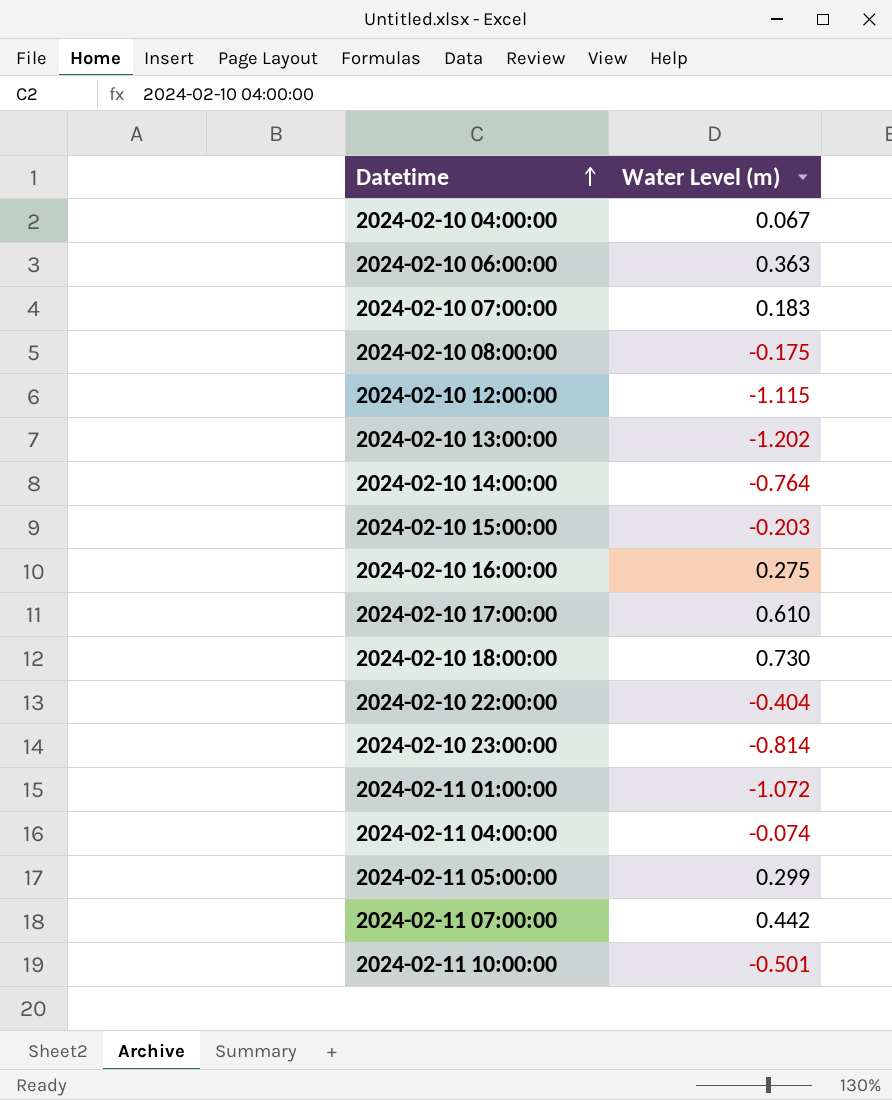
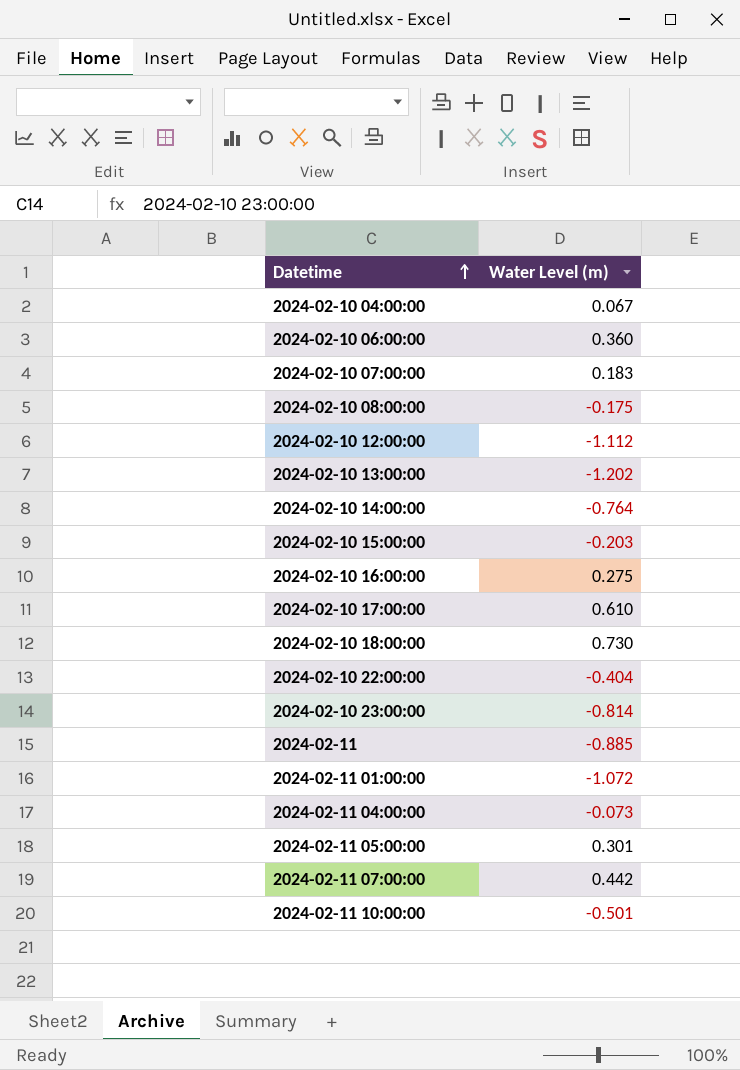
2024-02-10 06:00:00 | Water Level (m): 0.363 -> 0.360
2024-02-10 12:00:00 | Water Level (m): -1.115 -> -1.112
row 2024-02-11: none -> -0.885
2024-02-11 04:00:00 | Water Level (m): -0.074 -> -0.073
2024-02-11 05:00:00 | Water Level (m): 0.299 -> 0.301

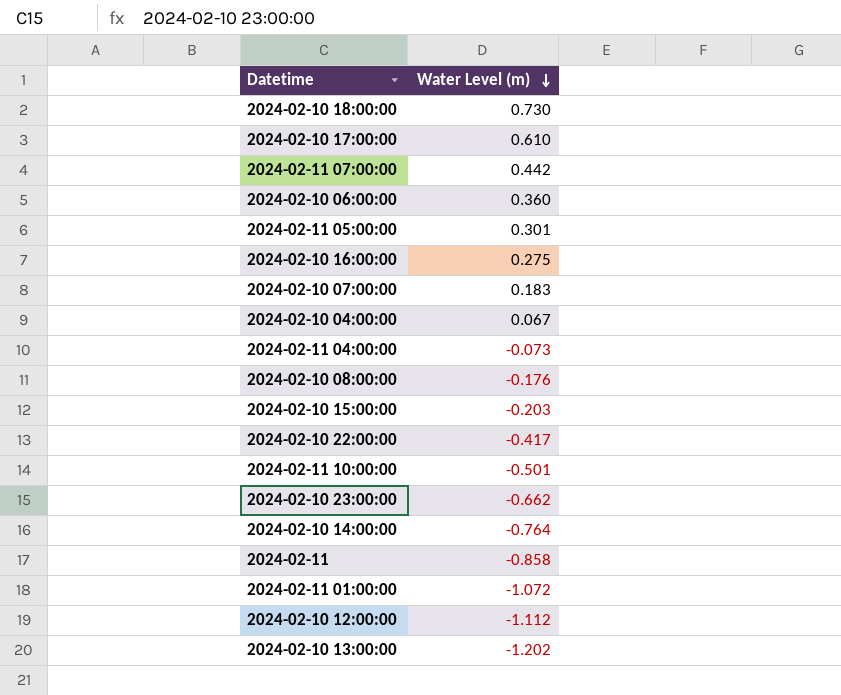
row order: Datetime ascending -> Water Level (m) descending
2024-02-10 08:00:00 | Water Level (m): -0.175 -> -0.176
2024-02-10 22:00:00 | Water Level (m): -0.404 -> -0.417
2024-02-10 23:00:00 | Water Level (m): -0.814 -> -0.662
2024-02-11 | Water Level (m): -0.885 -> -0.858

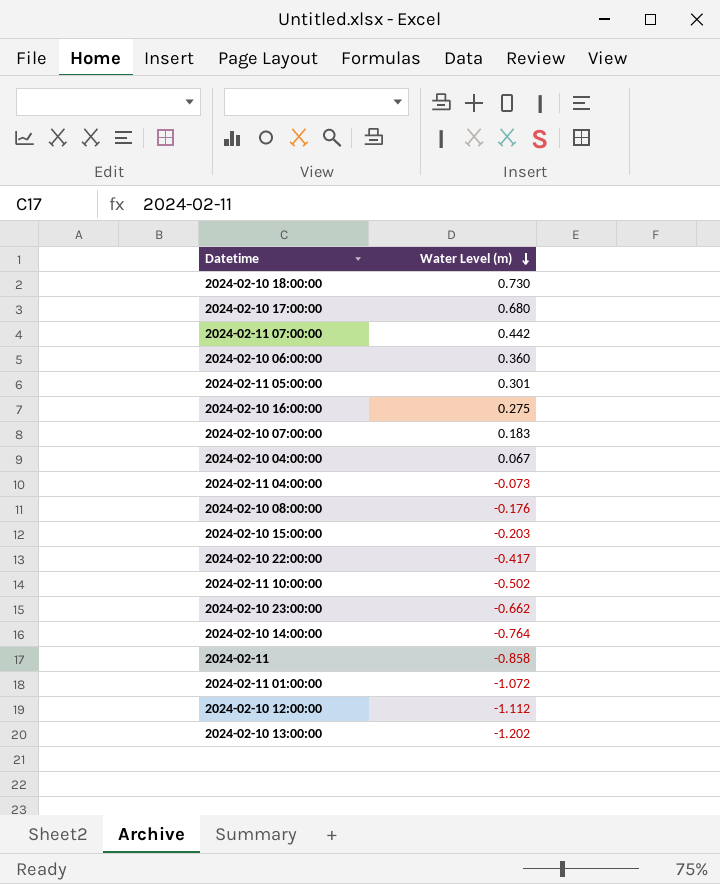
2024-02-10 17:00:00 | Water Level (m): 0.610 -> 0.680
2024-02-11 10:00:00 | Water Level (m): -0.501 -> -0.502

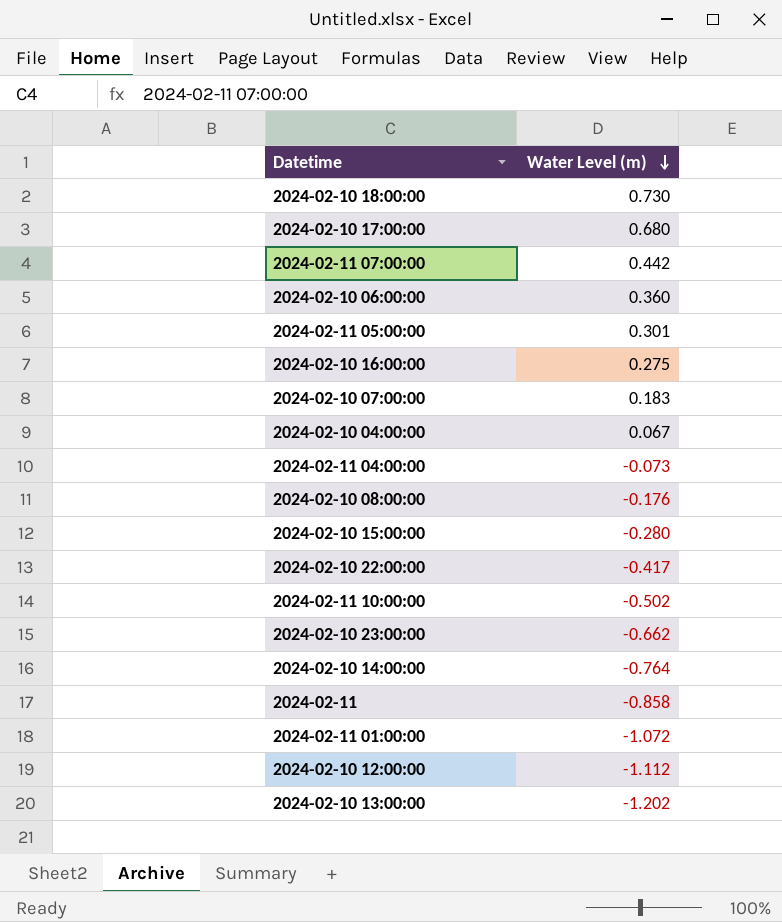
2024-02-10 15:00:00 | Water Level (m): -0.203 -> -0.280

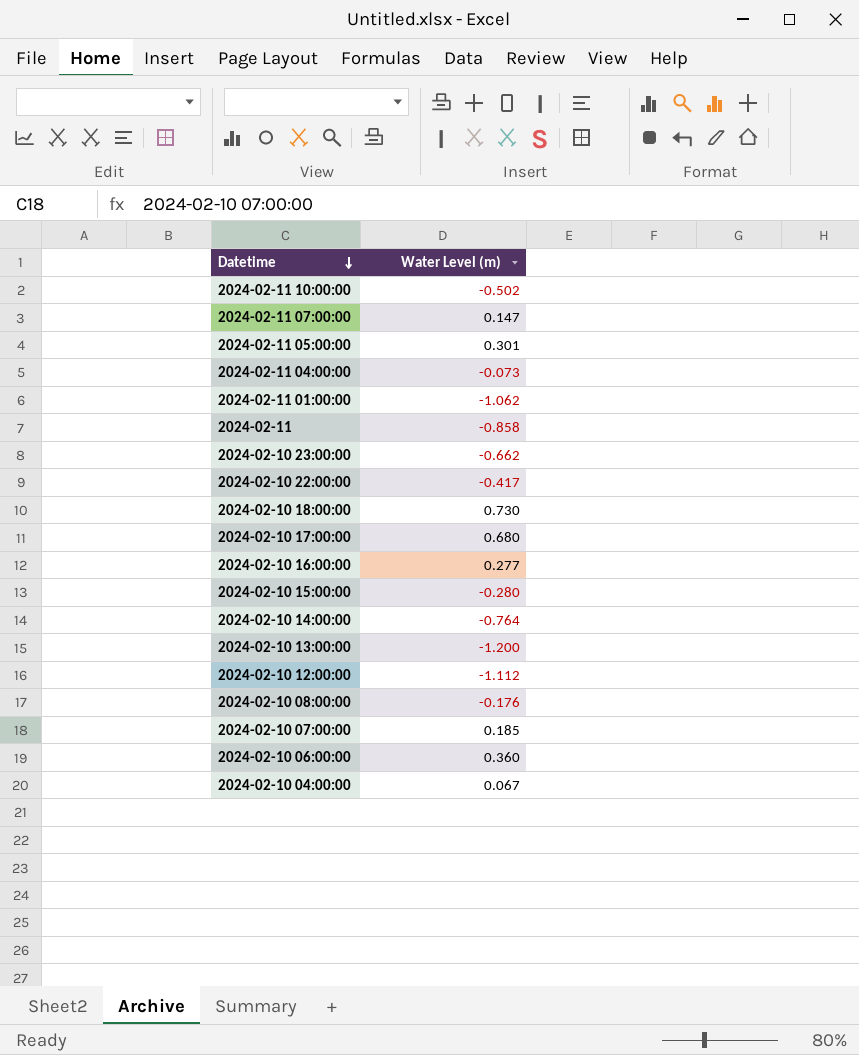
row order: Water Level (m) descending -> Datetime descending
2024-02-11 07:00:00 | Water Level (m): 0.442 -> 0.147
2024-02-11 01:00:00 | Water Level (m): -1.072 -> -1.062
2024-02-10 16:00:00 | Water Level (m): 0.275 -> 0.277
2024-02-10 13:00:00 | Water Level (m): -1.202 -> -1.200
2024-02-10 07:00:00 | Water Level (m): 0.183 -> 0.185

